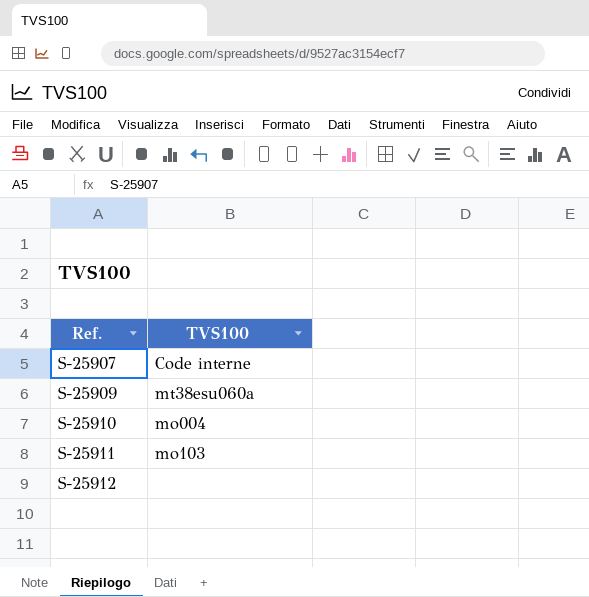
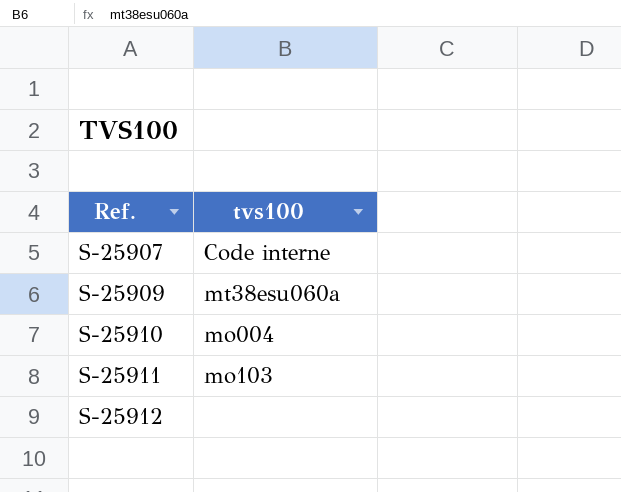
column name: TVS100 -> tvs100

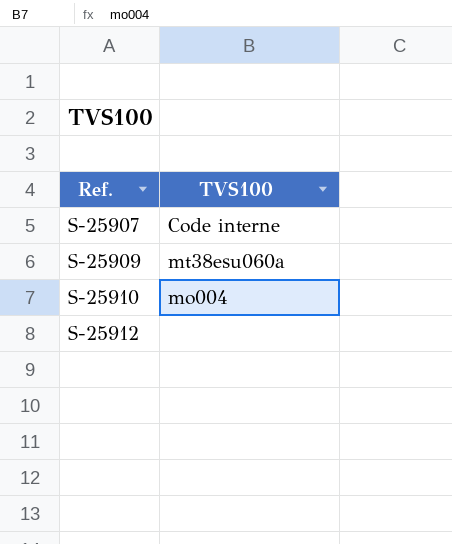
column name: tvs100 -> TVS100
row S-25911: mo103 -> none

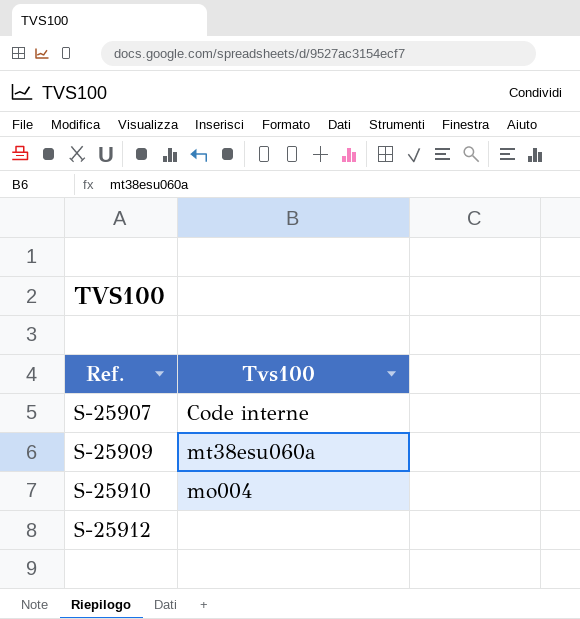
column name: TVS100 -> Tvs100

